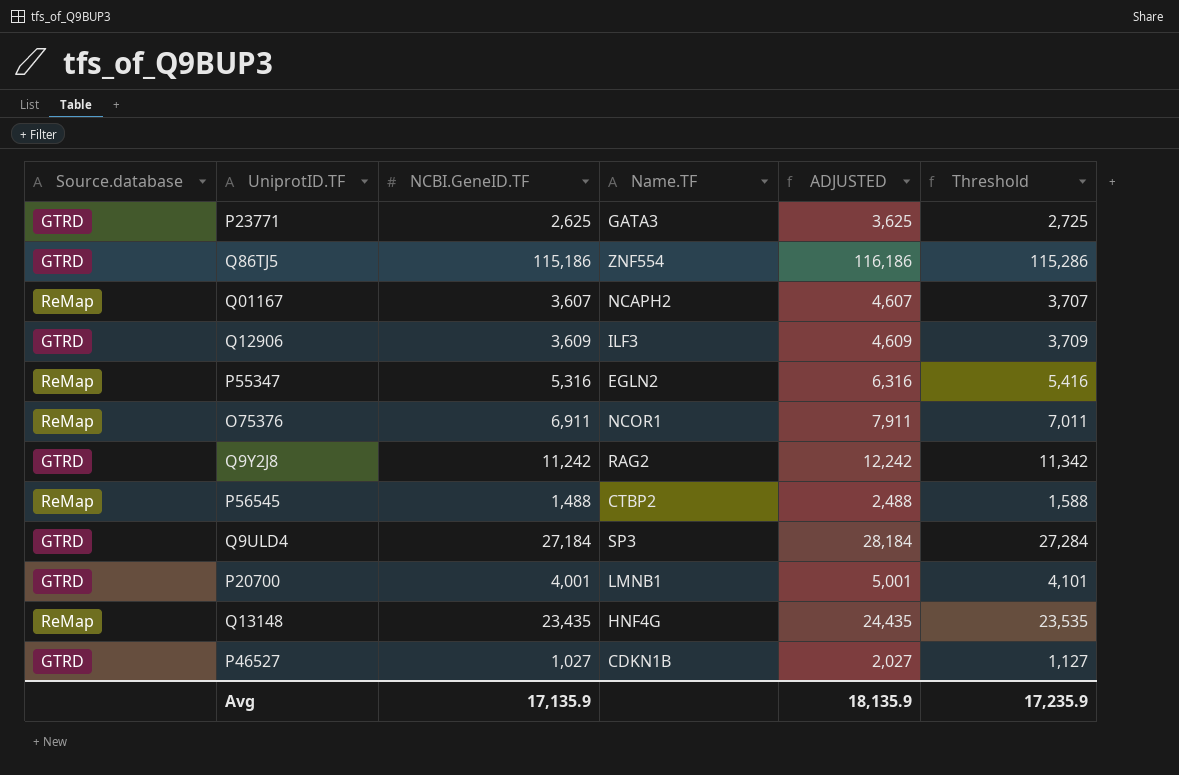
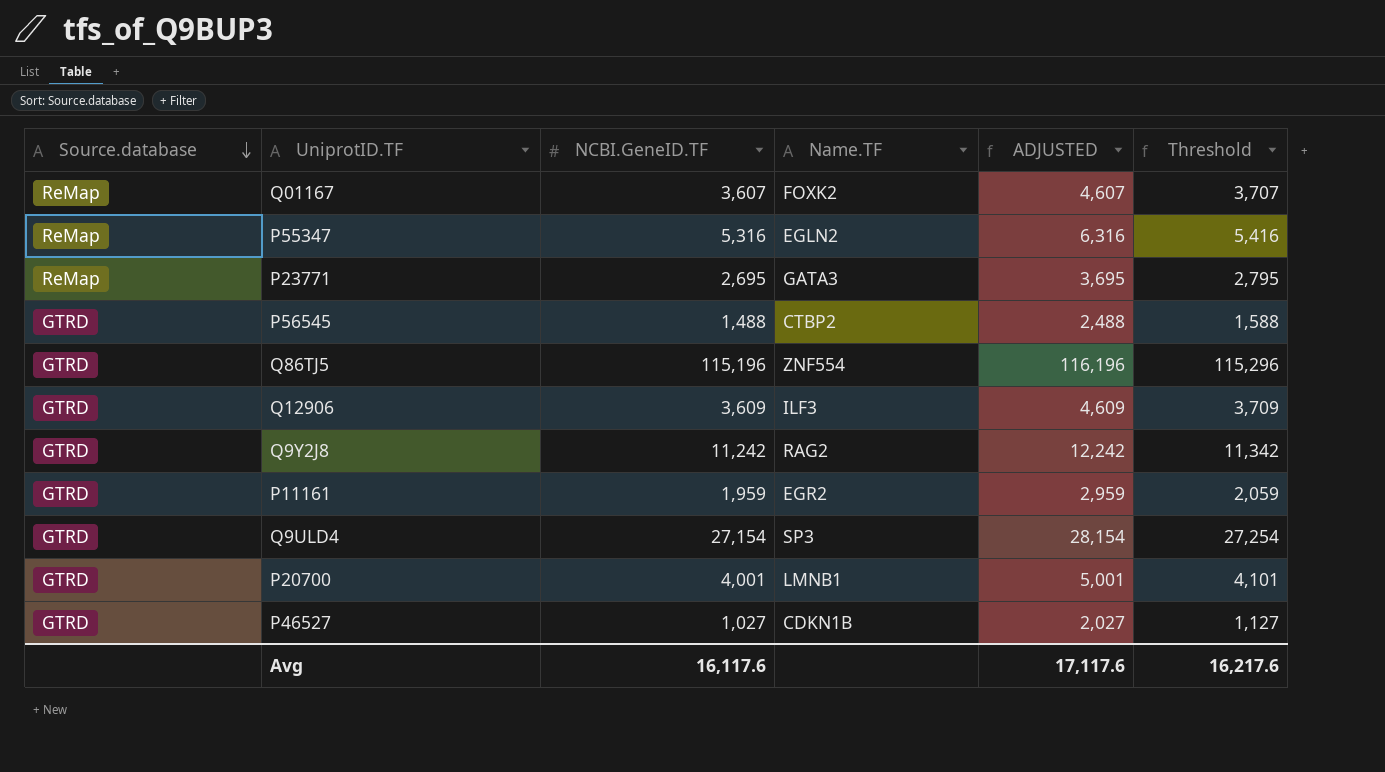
row order: none -> Source.database descending
row O75376: ReMap | 6,911 | NCOR1 | 7,911 | 7,011 -> none
row Q13148: ReMap | 23,435 | HNF4G | 24,435 | 23,535 -> none
Q01167 | Name.TF: NCAPH2 -> FOXK2
P23771 | Source.database: GTRD -> ReMap
P23771 | NCBI.GeneID.TF: 2,625 -> 2,695
P23771 | ADJUSTED: 3,625 -> 3,695
P23771 | Threshold: 2,725 -> 2,795
P56545 | Source.database: ReMap -> GTRD
Q86TJ5 | NCBI.GeneID.TF: 115,186 -> 115,196
Q86TJ5 | ADJUSTED: 116,186 -> 116,196
Q86TJ5 | Threshold: 115,286 -> 115,296
row P11161: none -> GTRD | 1,959 | EGR2 | 2,959 | 2,059
Q9ULD4 | NCBI.GeneID.TF: 27,184 -> 27,154
Q9ULD4 | ADJUSTED: 28,184 -> 28,154
Q9ULD4 | Threshold: 27,284 -> 27,254
Avg | NCBI.GeneID.TF: 17,135.9 -> 16,117.6
Avg | ADJUSTED: 18,135.9 -> 17,117.6
Avg | Threshold: 17,235.9 -> 16,217.6

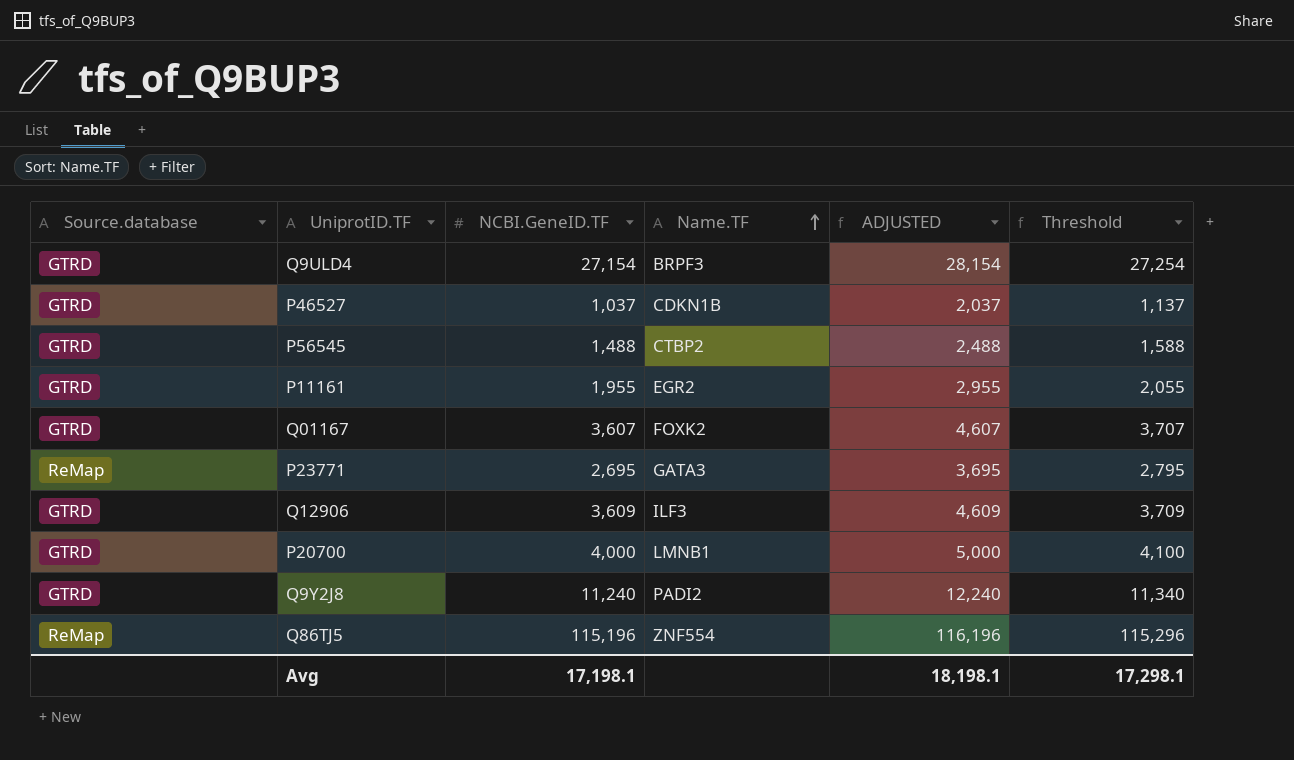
row order: Source.database descending -> Name.TF ascending
row P55347: ReMap | 5,316 | EGLN2 | 6,316 | 5,416 -> none
Q9ULD4 | Name.TF: SP3 -> BRPF3
P46527 | NCBI.GeneID.TF: 1,027 -> 1,037
P46527 | ADJUSTED: 2,027 -> 2,037
P46527 | Threshold: 1,127 -> 1,137
P11161 | NCBI.GeneID.TF: 1,959 -> 1,955
P11161 | ADJUSTED: 2,959 -> 2,955
P11161 | Threshold: 2,059 -> 2,055
Q01167 | Source.database: ReMap -> GTRD
P20700 | NCBI.GeneID.TF: 4,001 -> 4,000
P20700 | ADJUSTED: 5,001 -> 5,000
P20700 | Threshold: 4,101 -> 4,100
Q9Y2J8 | NCBI.GeneID.TF: 11,242 -> 11,240
Q9Y2J8 | Name.TF: RAG2 -> PADI2
Q9Y2J8 | ADJUSTED: 12,242 -> 12,240
Q9Y2J8 | Threshold: 11,342 -> 11,340
Q86TJ5 | Source.database: GTRD -> ReMap
Avg | NCBI.GeneID.TF: 16,117.6 -> 17,198.1
Avg | ADJUSTED: 17,117.6 -> 18,198.1
Avg | Threshold: 16,217.6 -> 17,298.1

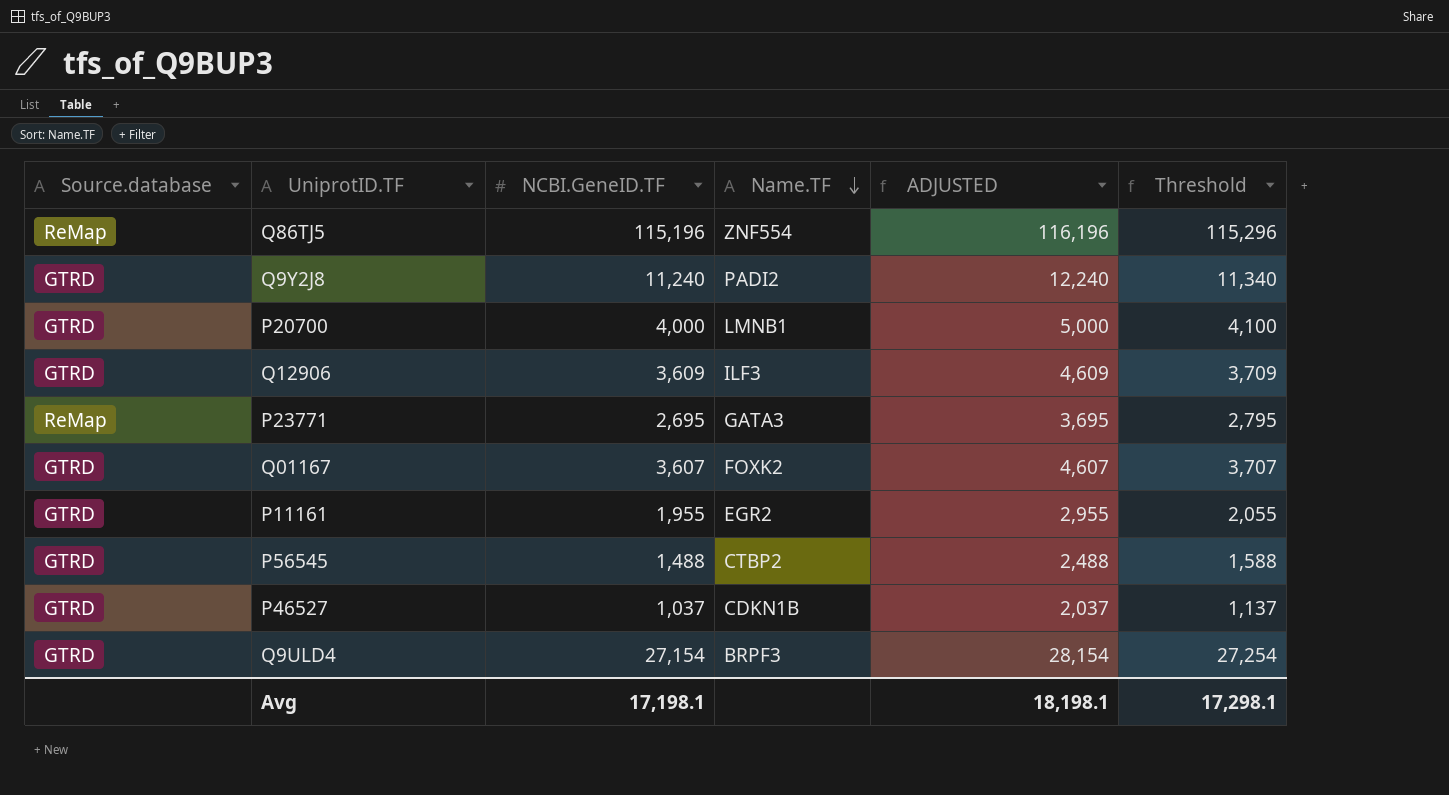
row order: Name.TF ascending -> Name.TF descending

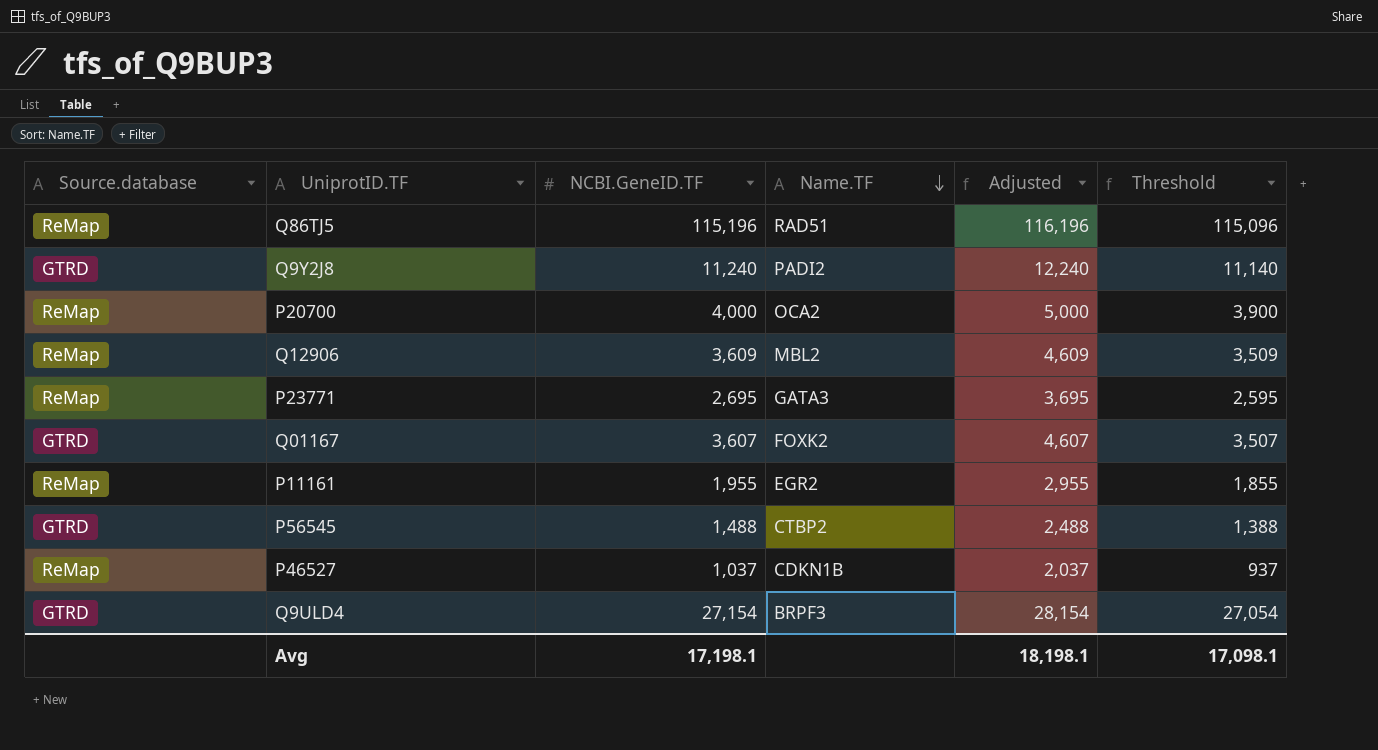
column name: ADJUSTED -> Adjusted
column Threshold | formula: [NCBI.GeneID.TF] + 100 -> [NCBI.GeneID.TF] - 100
Q86TJ5 | Name.TF: ZNF554 -> RAD51
P20700 | Source.database: GTRD -> ReMap
P20700 | Name.TF: LMNB1 -> OCA2
Q12906 | Source.database: GTRD -> ReMap
Q12906 | Name.TF: ILF3 -> MBL2
P11161 | Source.database: GTRD -> ReMap
P46527 | Source.database: GTRD -> ReMap
Avg | Threshold: 17,298.1 -> 17,098.1

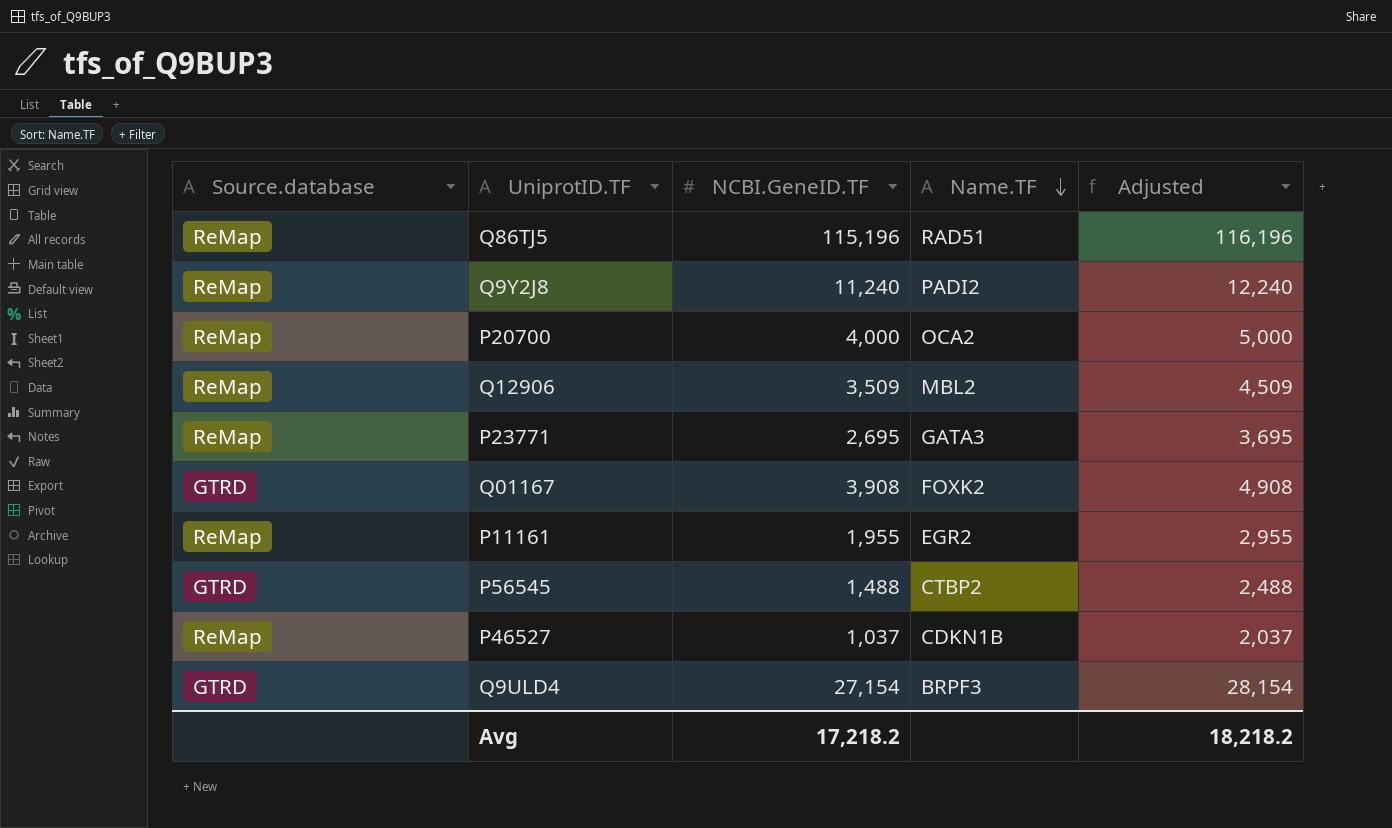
column Threshold | formula: [NCBI.GeneID.TF] - 100 -> none
Q9Y2J8 | Source.database: GTRD -> ReMap
Q12906 | NCBI.GeneID.TF: 3,609 -> 3,509
Q12906 | Adjusted: 4,609 -> 4,509
Q01167 | NCBI.GeneID.TF: 3,607 -> 3,908
Q01167 | Adjusted: 4,607 -> 4,908
Avg | NCBI.GeneID.TF: 17,198.1 -> 17,218.2
Avg | Adjusted: 18,198.1 -> 18,218.2

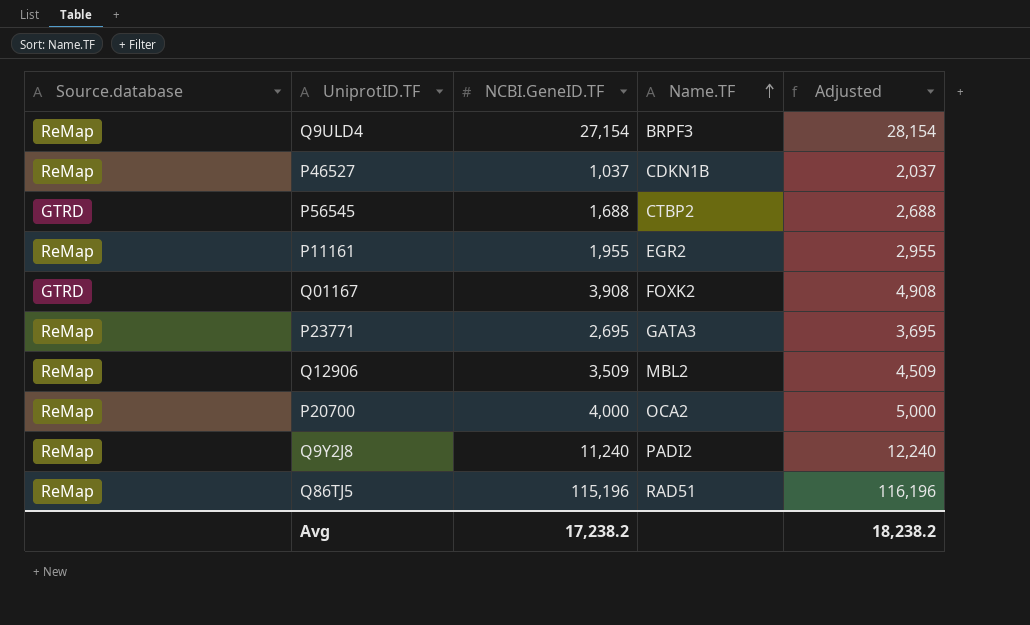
row order: Name.TF descending -> Name.TF ascending
Q9ULD4 | Source.database: GTRD -> ReMap
P56545 | NCBI.GeneID.TF: 1,488 -> 1,688
P56545 | Adjusted: 2,488 -> 2,688
Avg | NCBI.GeneID.TF: 17,218.2 -> 17,238.2
Avg | Adjusted: 18,218.2 -> 18,238.2

